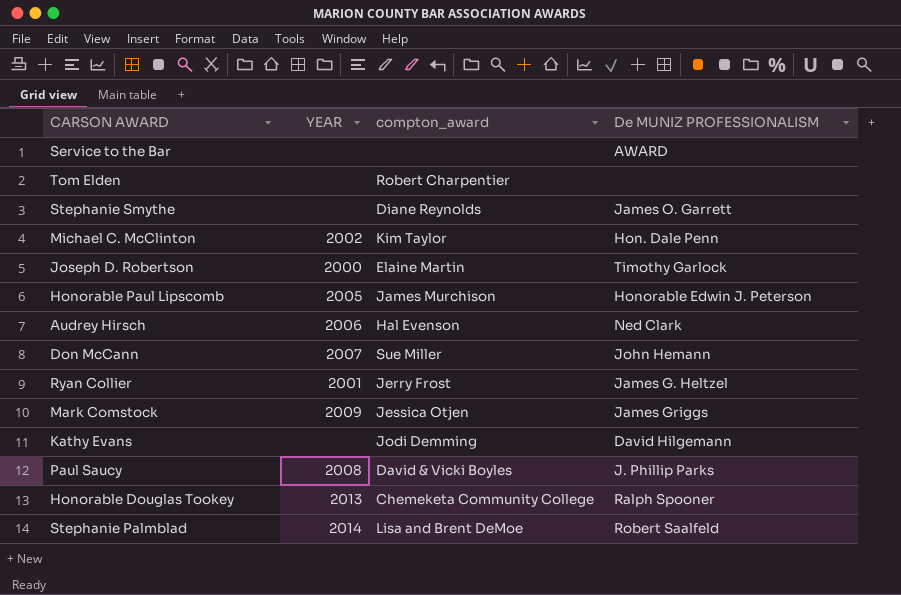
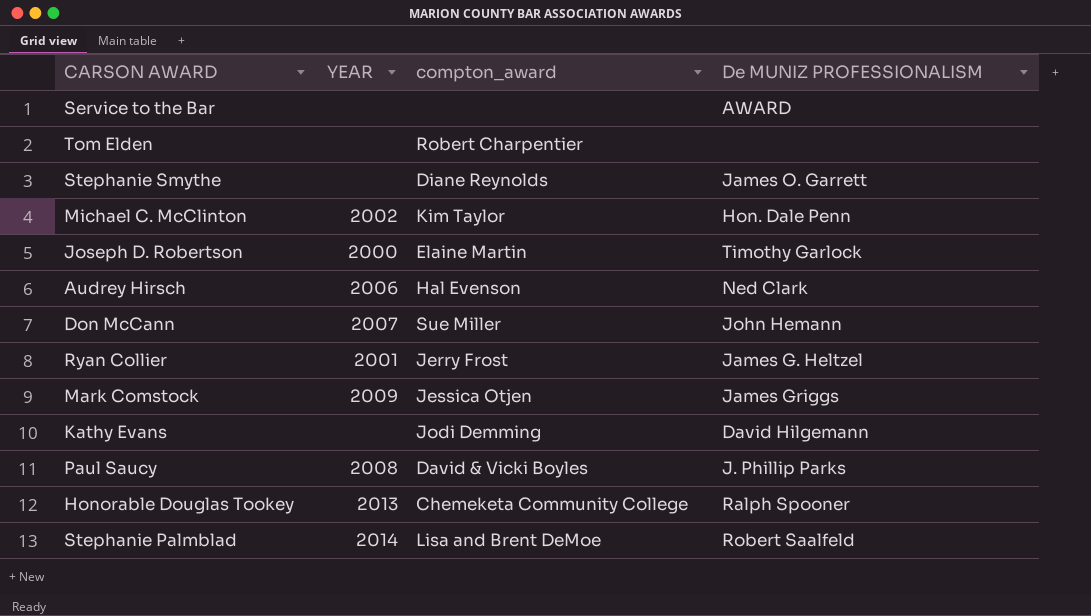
row Honorable Paul Lipscomb: 2005 | James Murchison | Honorable Edwin J. Peterson -> none

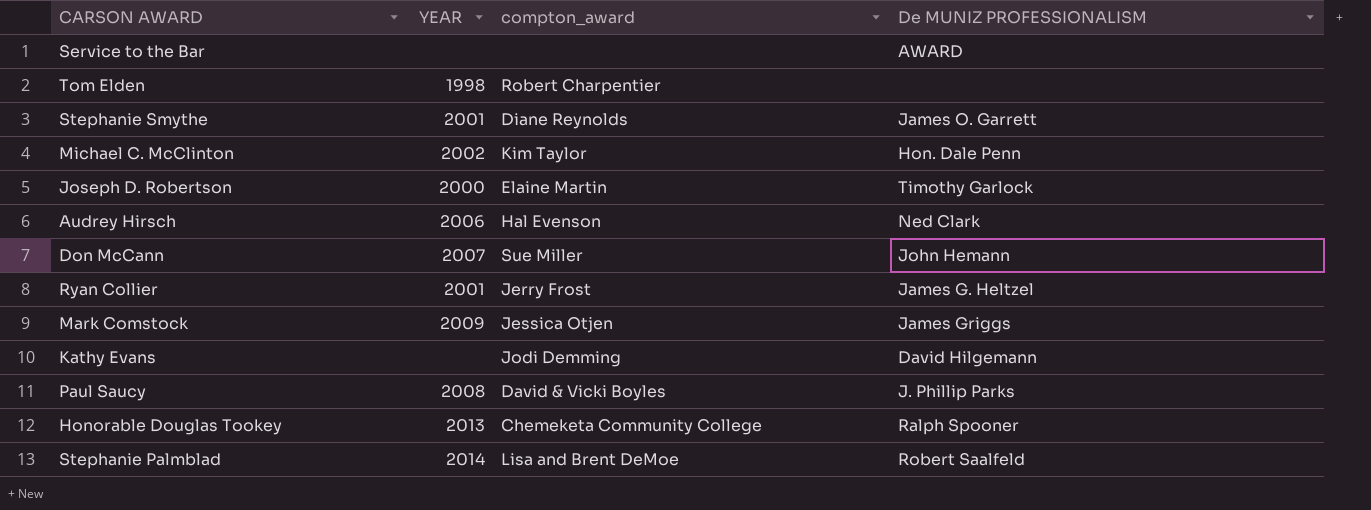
Tom Elden | YEAR: none -> 1998
Stephanie Smythe | YEAR: none -> 2001

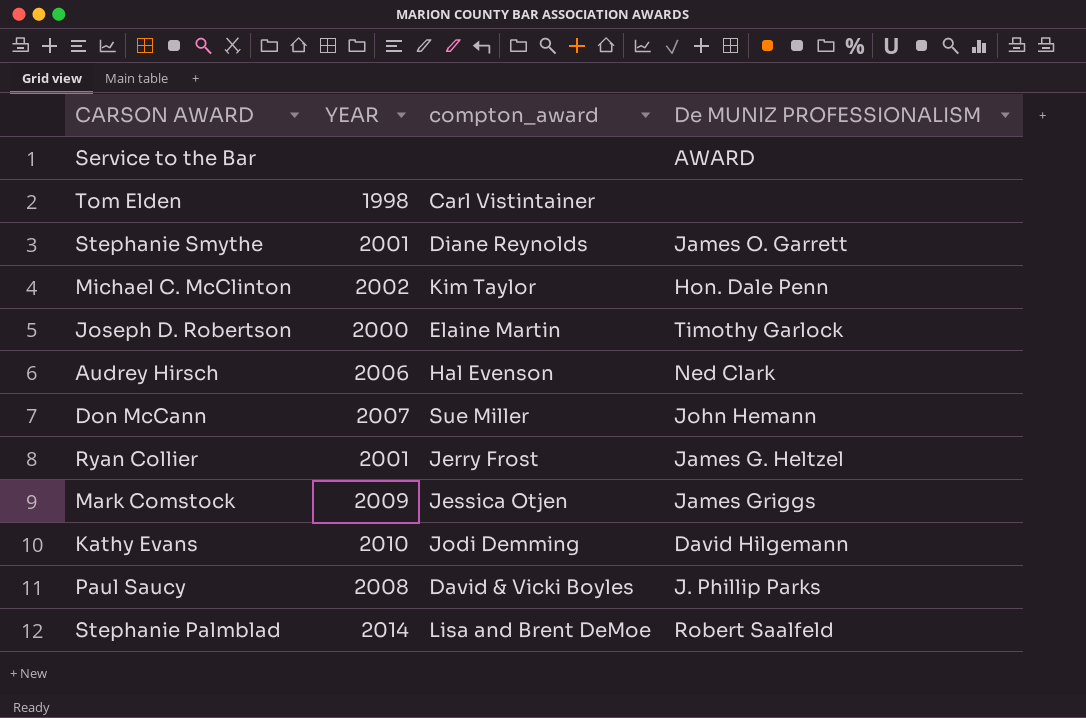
row Honorable Douglas Tookey: 2013 | Chemeketa Community College | Ralph Spooner -> none
Tom Elden | compton_award: Robert Charpentier -> Carl Vistintainer
Kathy Evans | YEAR: none -> 2010

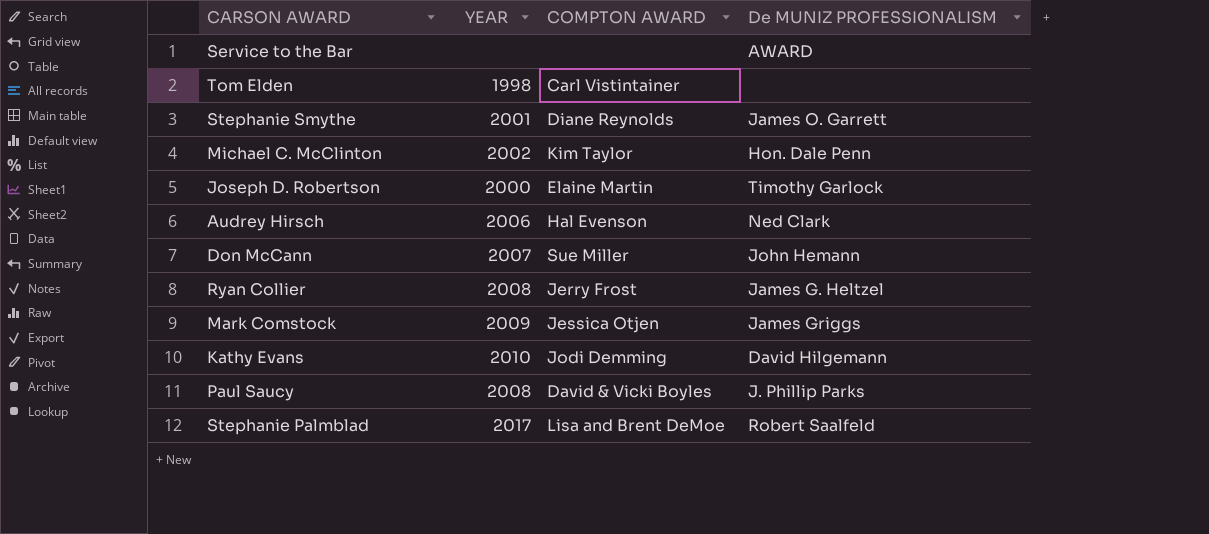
column name: compton_award -> COMPTON AWARD
Ryan Collier | YEAR: 2001 -> 2008
Stephanie Palmblad | YEAR: 2014 -> 2017

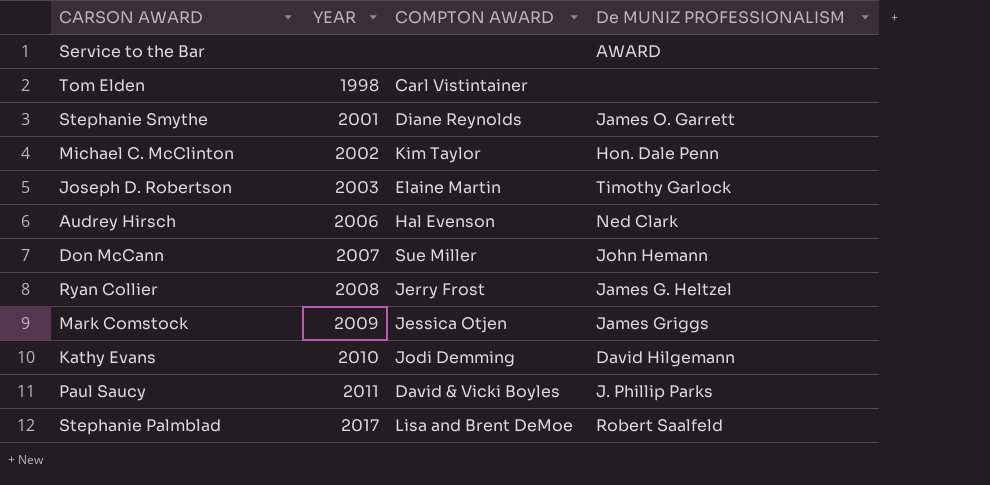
Joseph D. Robertson | YEAR: 2000 -> 2003
Paul Saucy | YEAR: 2008 -> 2011

